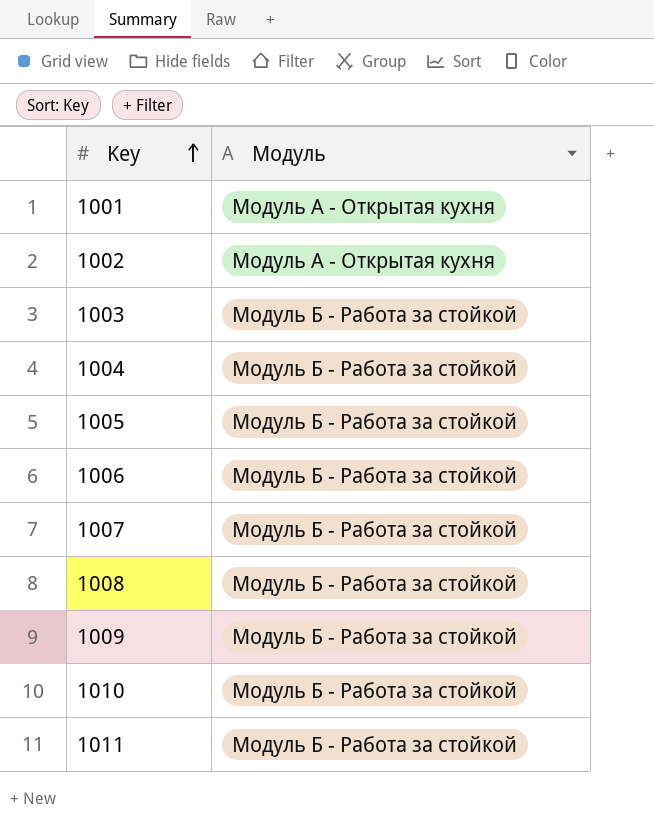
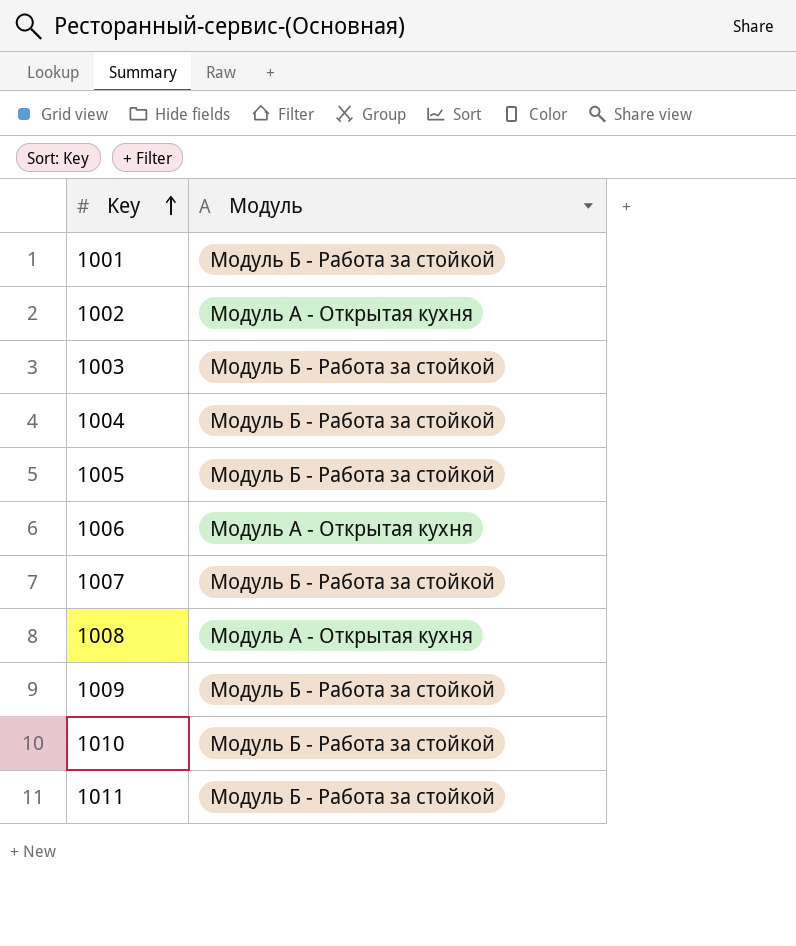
1001 | Модуль: Модуль А - Открытая кухня -> Модуль Б - Работа за стойкой
1006 | Модуль: Модуль Б - Работа за стойкой -> Модуль А - Открытая кухня
1008 | Модуль: Модуль Б - Работа за стойкой -> Модуль А - Открытая кухня

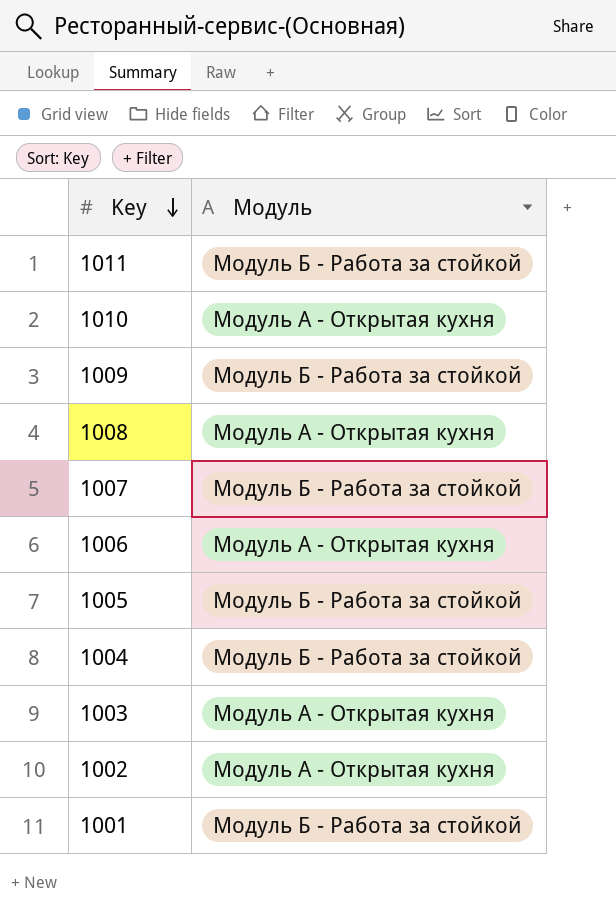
row order: Key ascending -> Key descending
1010 | Модуль: Модуль Б - Работа за стойкой -> Модуль А - Открытая кухня
1003 | Модуль: Модуль Б - Работа за стойкой -> Модуль А - Открытая кухня

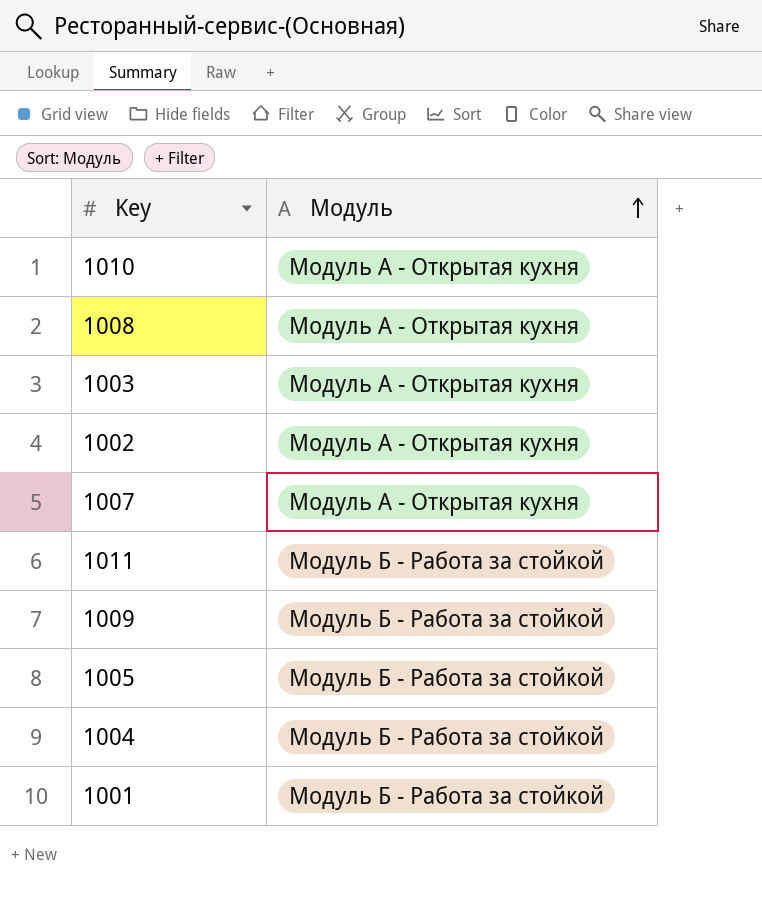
row order: Key descending -> Модуль ascending
row 1006: Модуль А - Открытая кухня -> none
1007 | Модуль: Модуль Б - Работа за стойкой -> Модуль А - Открытая кухня

